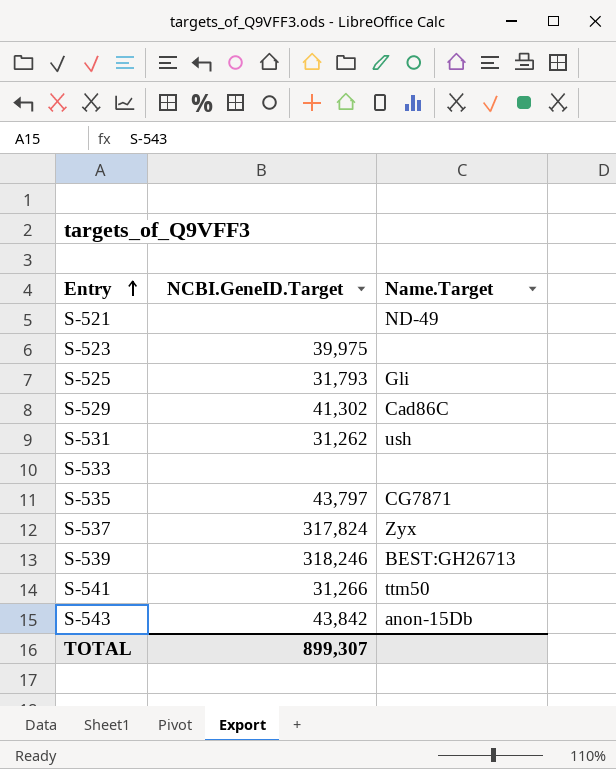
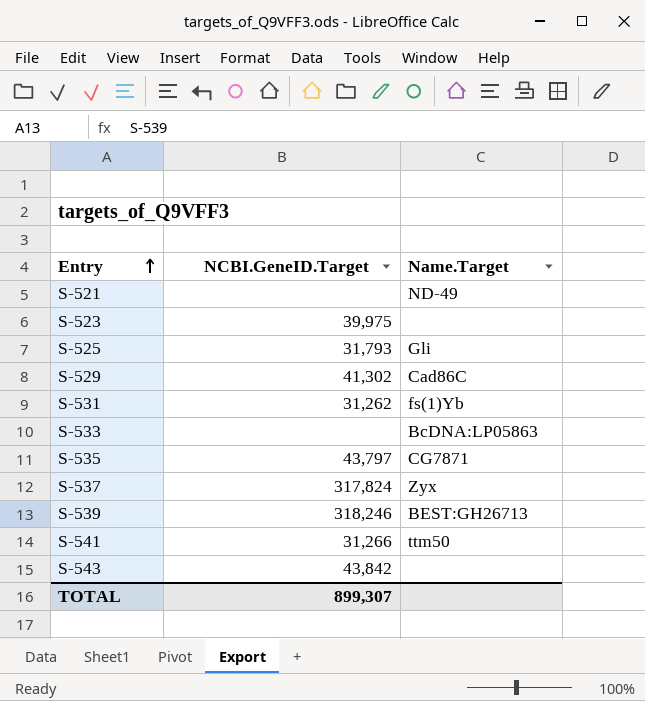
S-531 | Name.Target: ush -> fs(1)Yb
S-533 | Name.Target: none -> BcDNA:LP05863
S-543 | Name.Target: anon-15Db -> none

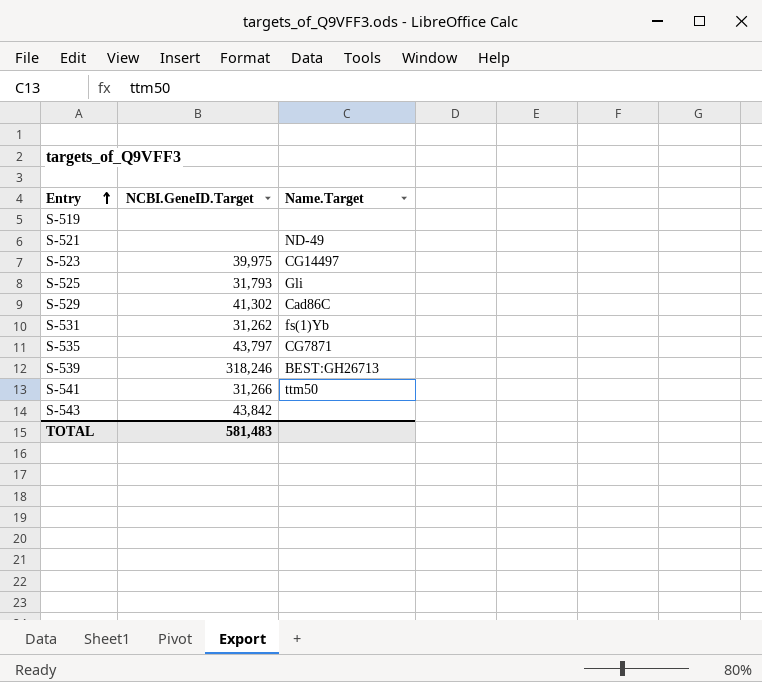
row S-533: none | BcDNA:LP05863 -> none
row S-537: 317,824 | Zyx -> none
row S-519: none -> none | none
S-523 | Name.Target: none -> CG14497
TOTAL | NCBI.GeneID.Target: 899,307 -> 581,483

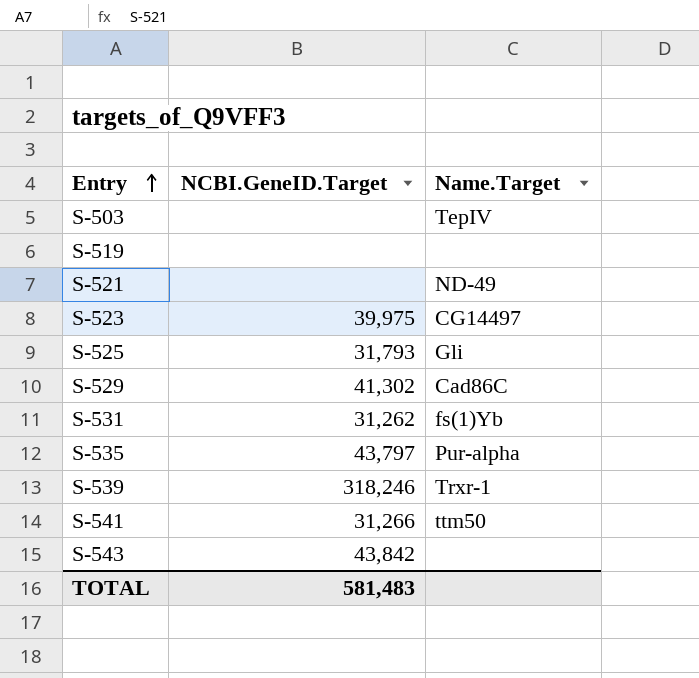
row S-503: none -> none | TepIV
S-535 | Name.Target: CG7871 -> Pur-alpha
S-539 | Name.Target: BEST:GH26713 -> Trxr-1

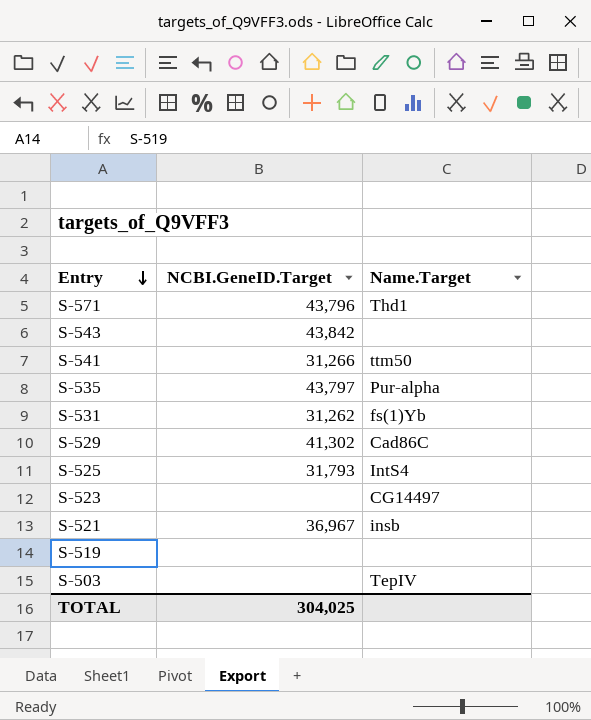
row order: Entry ascending -> Entry descending
row S-539: 318,246 | Trxr-1 -> none
row S-571: none -> 43,796 | Thd1
S-525 | Name.Target: Gli -> IntS4
S-523 | NCBI.GeneID.Target: 39,975 -> none
S-521 | NCBI.GeneID.Target: none -> 36,967
S-521 | Name.Target: ND-49 -> insb
TOTAL | NCBI.GeneID.Target: 581,483 -> 304,025

